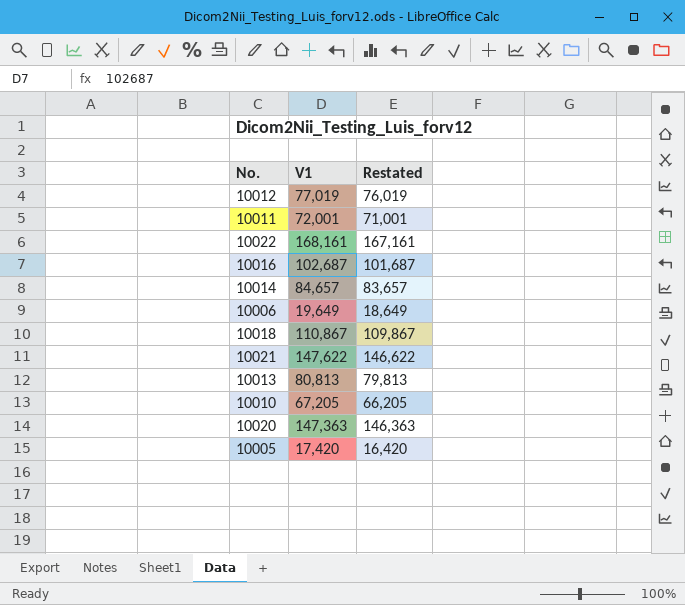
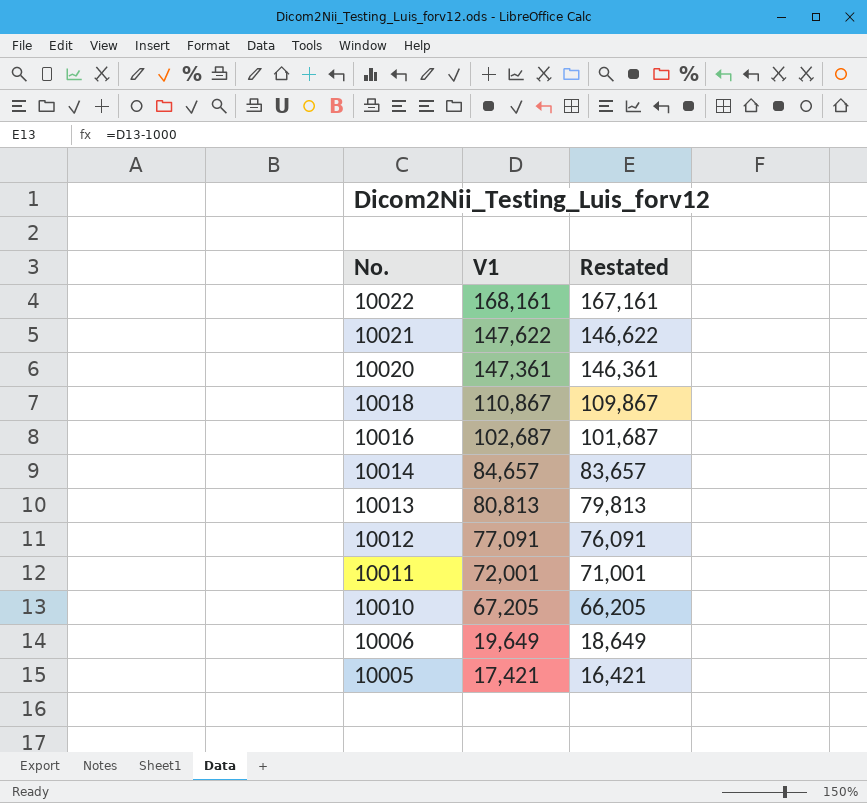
row order: none -> No. descending
10020 | V1: 147,363 -> 147,361
10020 | Restated: 146,363 -> 146,361
10012 | V1: 77,019 -> 77,091
10012 | Restated: 76,019 -> 76,091
10005 | V1: 17,420 -> 17,421
10005 | Restated: 16,420 -> 16,421

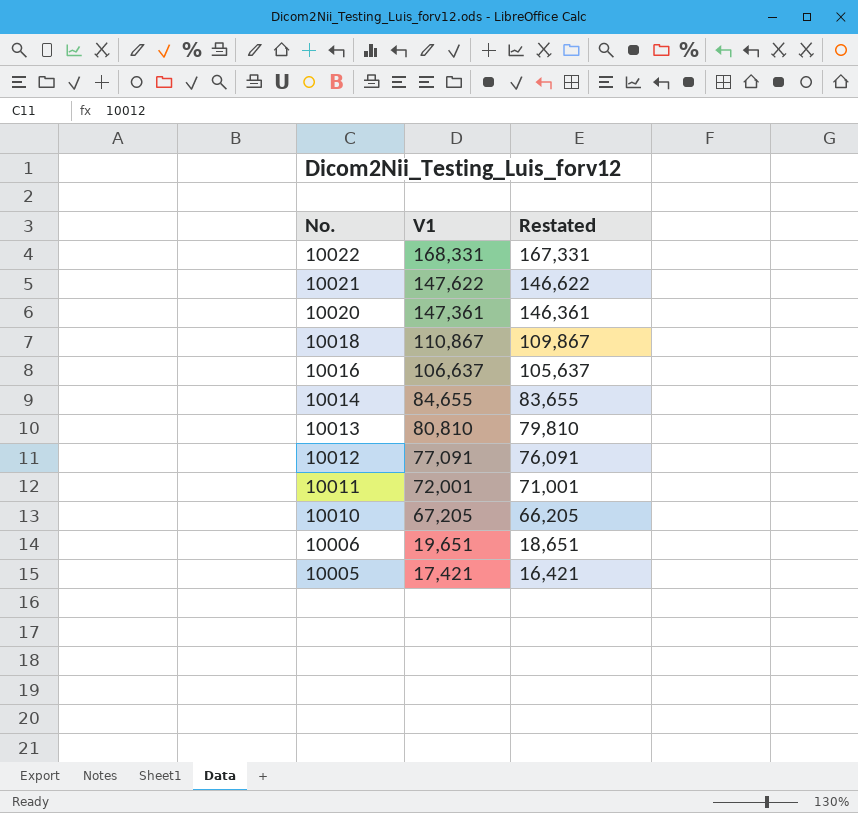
10022 | V1: 168,161 -> 168,331
10022 | Restated: 167,161 -> 167,331
10016 | V1: 102,687 -> 106,637
10016 | Restated: 101,687 -> 105,637
10014 | V1: 84,657 -> 84,655
10014 | Restated: 83,657 -> 83,655
10013 | V1: 80,813 -> 80,810
10013 | Restated: 79,813 -> 79,810
10006 | V1: 19,649 -> 19,651
10006 | Restated: 18,649 -> 18,651

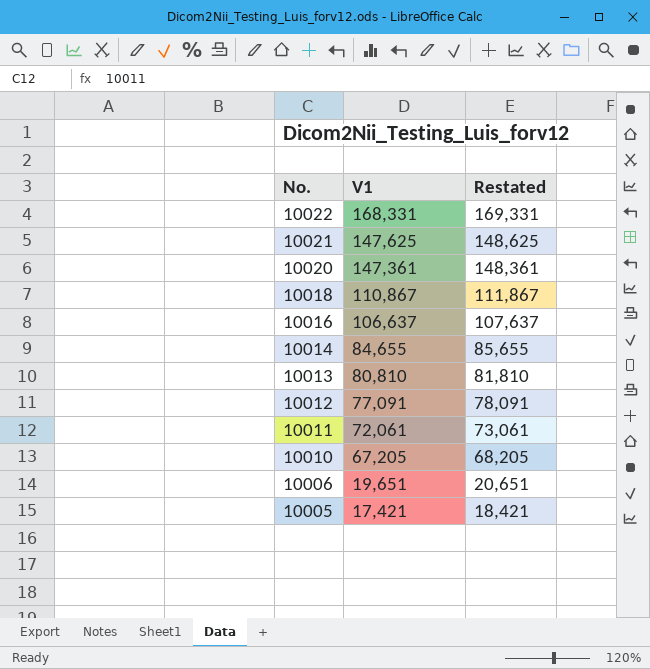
column Restated | formula: [V1] - 1000 -> [V1] + 1000
10021 | V1: 147,622 -> 147,625
10011 | V1: 72,001 -> 72,061

